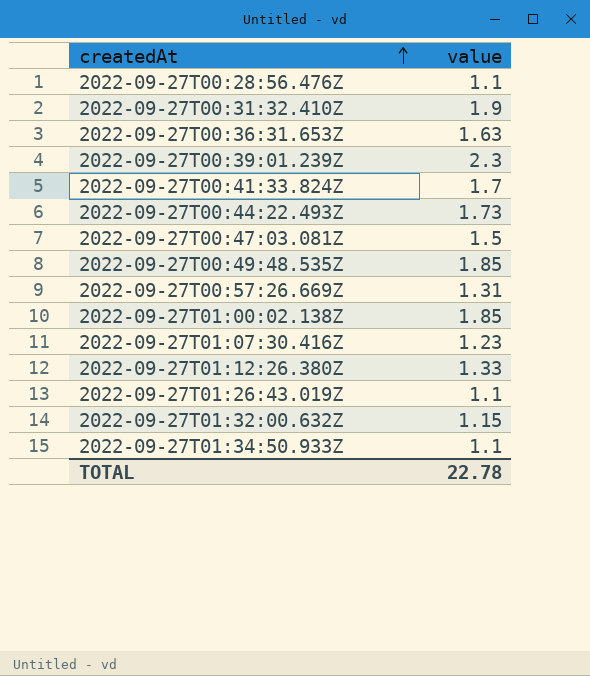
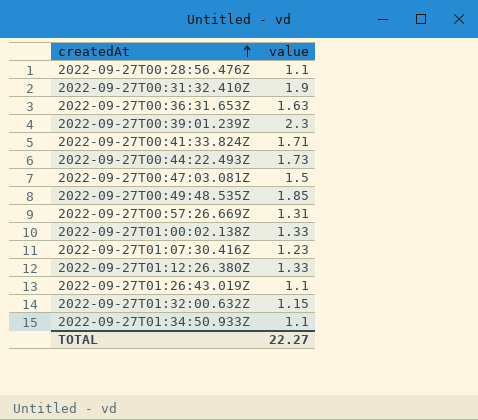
2022-09-27T00:41:33.824Z | value: 1.7 -> 1.71
2022-09-27T01:00:02.138Z | value: 1.85 -> 1.33
TOTAL | value: 22.78 -> 22.27

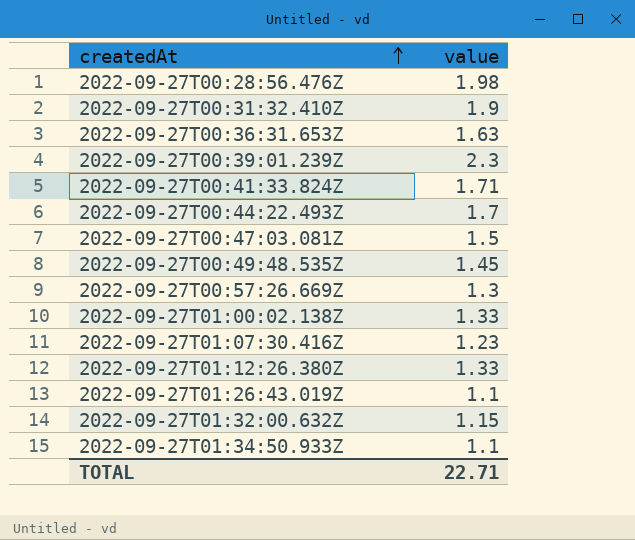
2022-09-27T00:28:56.476Z | value: 1.1 -> 1.98
2022-09-27T00:44:22.493Z | value: 1.73 -> 1.7
2022-09-27T00:49:48.535Z | value: 1.85 -> 1.45
2022-09-27T00:57:26.669Z | value: 1.31 -> 1.3
TOTAL | value: 22.27 -> 22.71

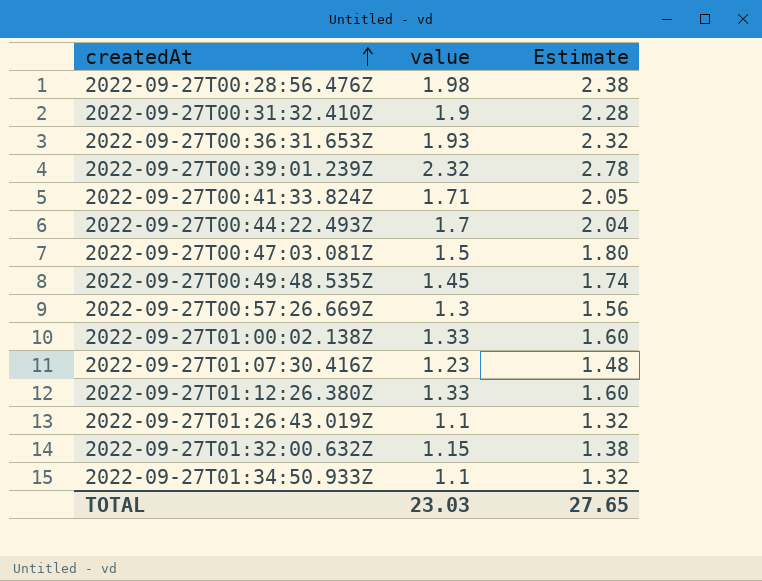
column Estimate | formula: none -> [value] * 1.2
2022-09-27T00:36:31.653Z | value: 1.63 -> 1.93
2022-09-27T00:39:01.239Z | value: 2.3 -> 2.32
TOTAL | value: 22.71 -> 23.03

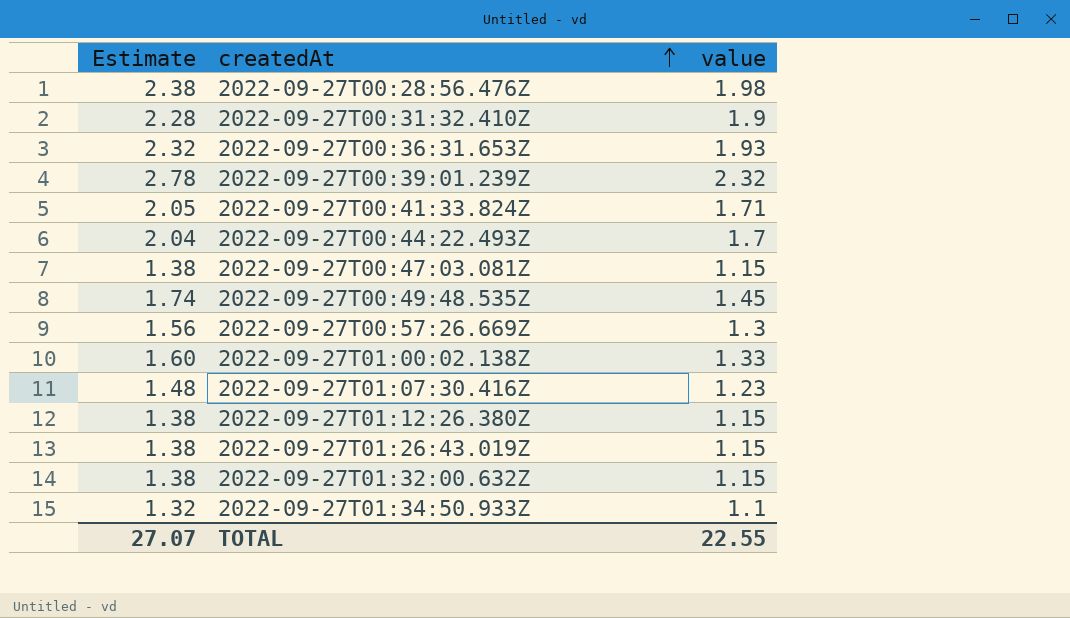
column Estimate | position: 3 -> 1
2022-09-27T00:47:03.081Z | Estimate: 1.80 -> 1.38
2022-09-27T00:47:03.081Z | value: 1.5 -> 1.15
2022-09-27T01:12:26.380Z | Estimate: 1.60 -> 1.38
2022-09-27T01:12:26.380Z | value: 1.33 -> 1.15
2022-09-27T01:26:43.019Z | Estimate: 1.32 -> 1.38
2022-09-27T01:26:43.019Z | value: 1.1 -> 1.15
TOTAL | Estimate: 27.65 -> 27.07
TOTAL | value: 23.03 -> 22.55

